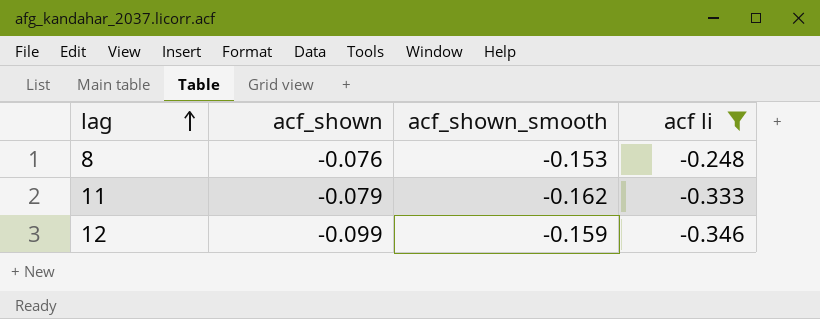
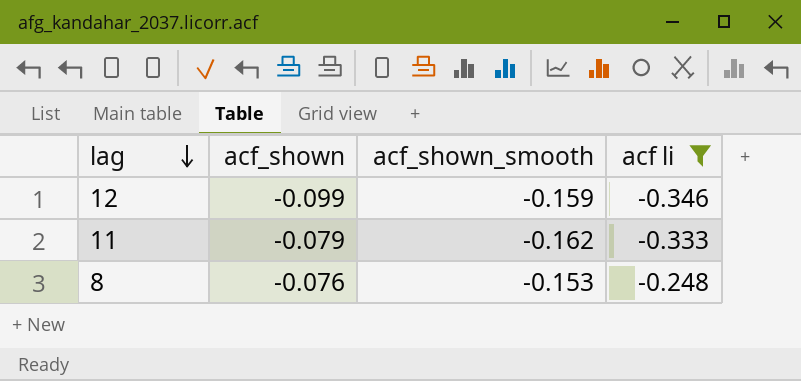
row order: lag ascending -> lag descending

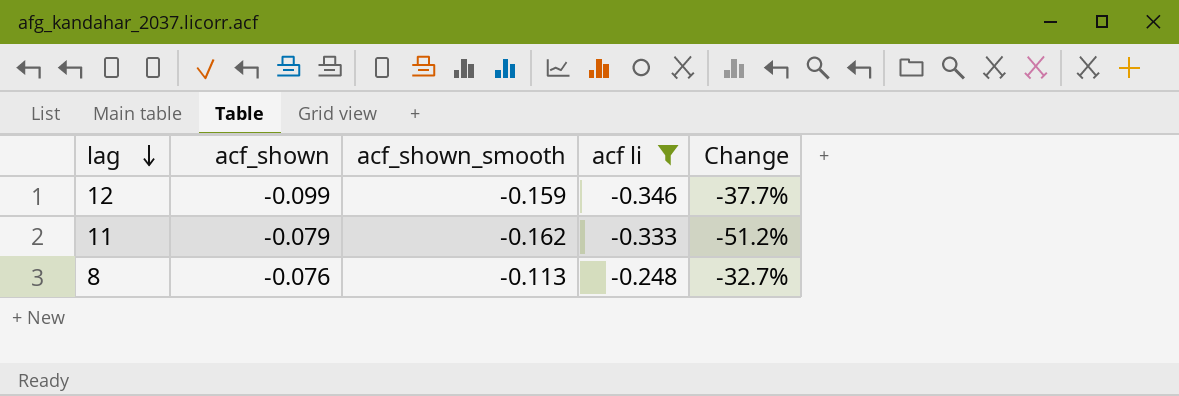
column Change | formula: none -> ([acf_shown] - [acf_shown_smooth]) / [acf_shown_smooth]
8 | acf_shown_smooth: -0.153 -> -0.113

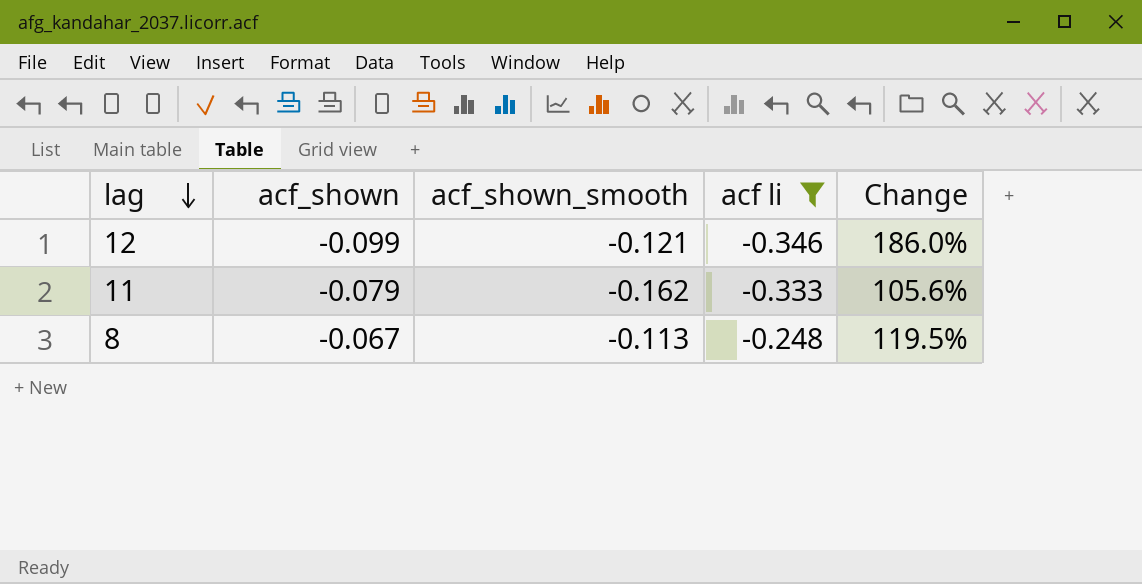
column Change | formula: ([acf_shown] - [acf_shown_smooth]) / [acf_shown_smooth] -> ([acf li] - [acf_shown_smooth]) / [acf_shown_smooth]
12 | acf_shown_smooth: -0.159 -> -0.121
8 | acf_shown: -0.076 -> -0.067

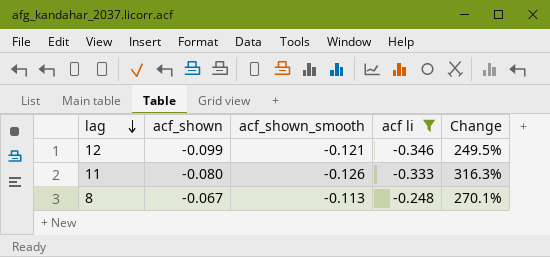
column Change | formula: ([acf li] - [acf_shown_smooth]) / [acf_shown_smooth] -> ([acf li] - [acf_shown]) / [acf_shown]
11 | acf_shown: -0.079 -> -0.080
11 | acf_shown_smooth: -0.162 -> -0.126

